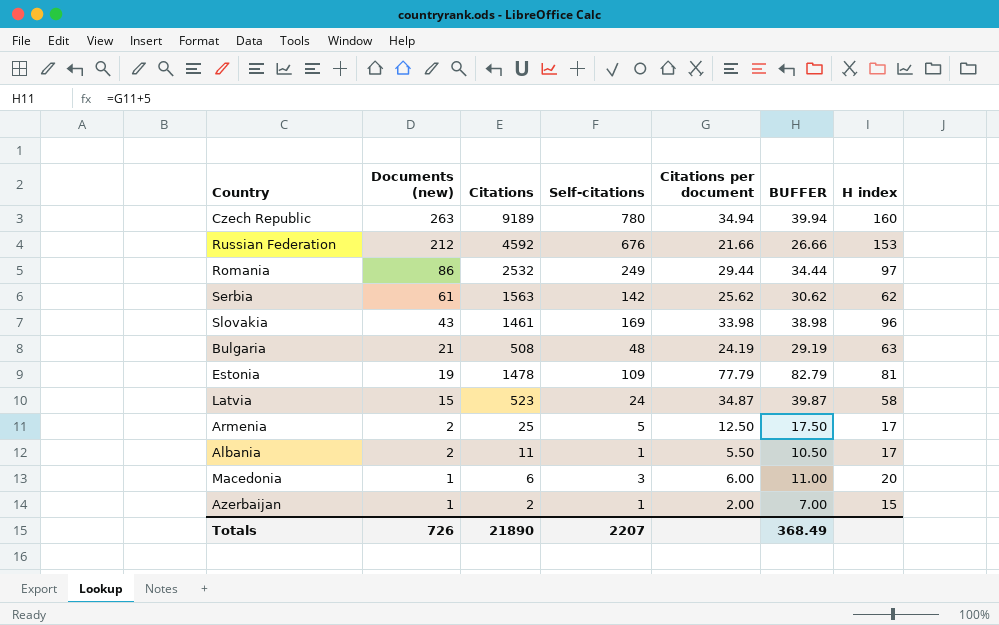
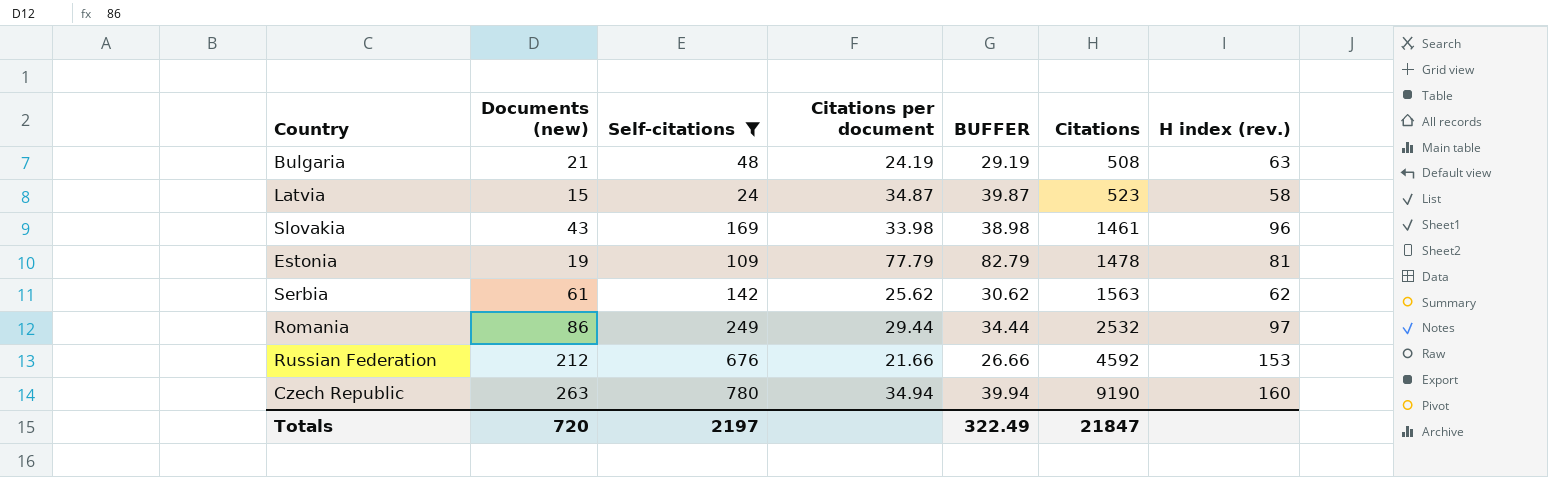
filter: none -> Self-citations >= 24
row order: Documents (new) descending -> Citations ascending
column Citations | position: 3 -> 6
column name: H index -> H index (rev.)
Czech Republic | Citations: 9189 -> 9190
Totals | Documents (new): 726 -> 720
Totals | Self-citations: 2207 -> 2197
Totals | BUFFER: 368.49 -> 322.49
Totals | Citations: 21890 -> 21847

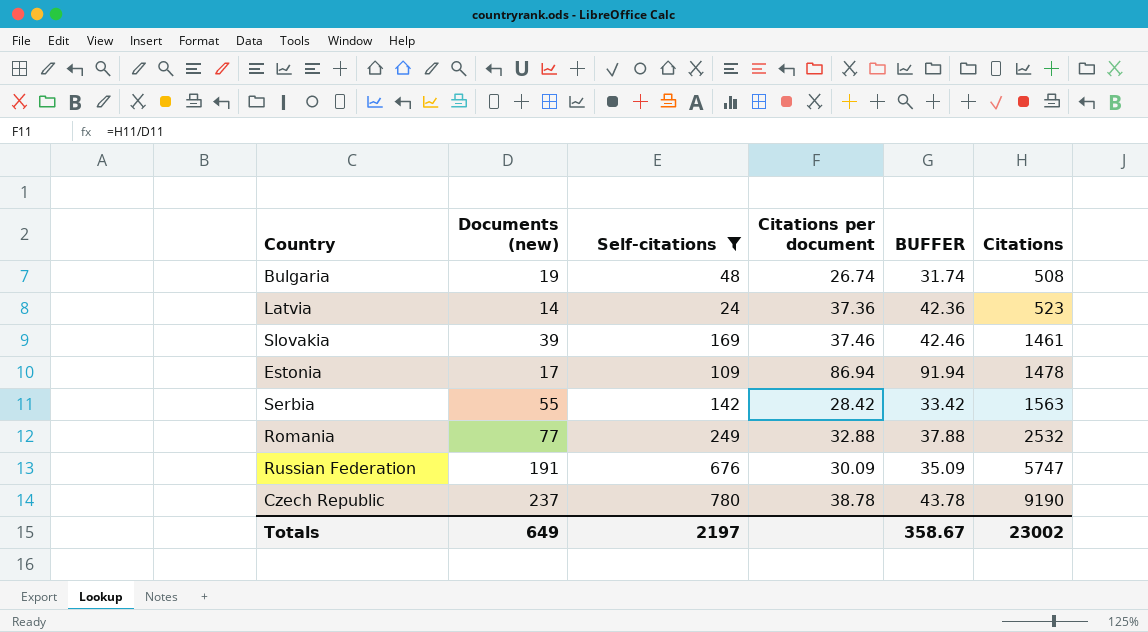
column H index (rev.) | position: 7 -> none
Bulgaria | Documents (new): 21 -> 19
Bulgaria | Citations per document: 24.19 -> 26.74
Bulgaria | BUFFER: 29.19 -> 31.74
Latvia | Documents (new): 15 -> 14
Latvia | Citations per document: 34.87 -> 37.36
Latvia | BUFFER: 39.87 -> 42.36
Slovakia | Documents (new): 43 -> 39
Slovakia | Citations per document: 33.98 -> 37.46
Slovakia | BUFFER: 38.98 -> 42.46
Estonia | Documents (new): 19 -> 17
Estonia | Citations per document: 77.79 -> 86.94
Estonia | BUFFER: 82.79 -> 91.94
Serbia | Documents (new): 61 -> 55
Serbia | Citations per document: 25.62 -> 28.42
Serbia | BUFFER: 30.62 -> 33.42
Romania | Documents (new): 86 -> 77
Romania | Citations per document: 29.44 -> 32.88
Romania | BUFFER: 34.44 -> 37.88
Russian Federation | Documents (new): 212 -> 191
Russian Federation | Citations per document: 21.66 -> 30.09
Russian Federation | BUFFER: 26.66 -> 35.09
Russian Federation | Citations: 4592 -> 5747
Czech Republic | Documents (new): 263 -> 237
Czech Republic | Citations per document: 34.94 -> 38.78
Czech Republic | BUFFER: 39.94 -> 43.78
Totals | Documents (new): 720 -> 649
Totals | BUFFER: 322.49 -> 358.67
Totals | Citations: 21847 -> 23002

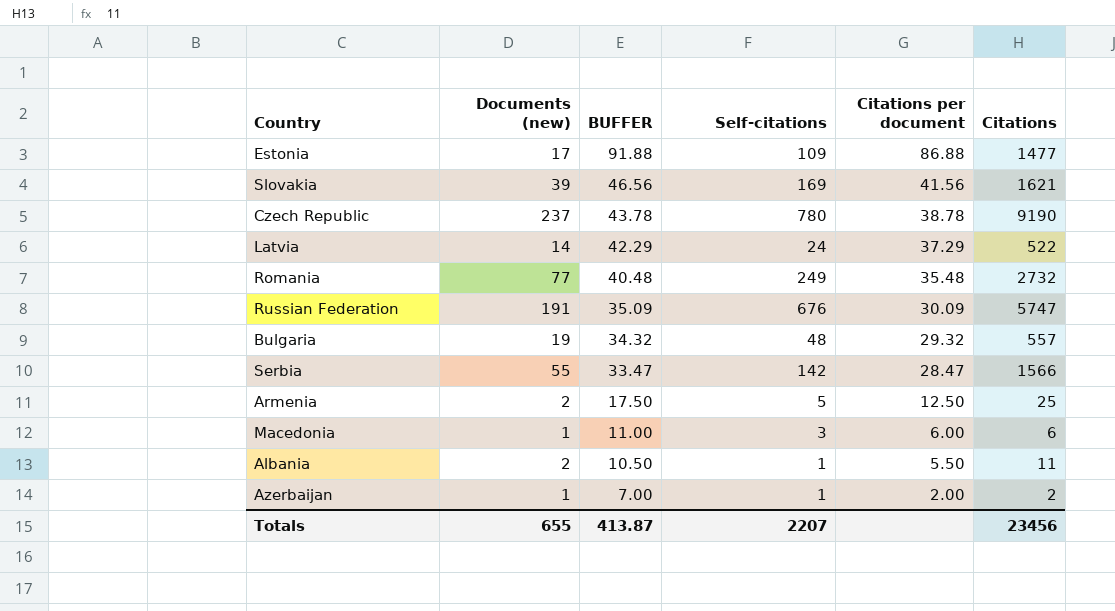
filter: Self-citations >= 24 -> none
row order: Citations ascending -> BUFFER descending
column BUFFER | position: 5 -> 3
Estonia | BUFFER: 91.94 -> 91.88
Estonia | Citations per document: 86.94 -> 86.88
Estonia | Citations: 1478 -> 1477
Slovakia | BUFFER: 42.46 -> 46.56
Slovakia | Citations per document: 37.46 -> 41.56
Slovakia | Citations: 1461 -> 1621
Latvia | BUFFER: 42.36 -> 42.29
Latvia | Citations per document: 37.36 -> 37.29
Latvia | Citations: 523 -> 522
Romania | BUFFER: 37.88 -> 40.48
Romania | Citations per document: 32.88 -> 35.48
Romania | Citations: 2532 -> 2732
Bulgaria | BUFFER: 31.74 -> 34.32
Bulgaria | Citations per document: 26.74 -> 29.32
Bulgaria | Citations: 508 -> 557
Serbia | BUFFER: 33.42 -> 33.47
Serbia | Citations per document: 28.42 -> 28.47
Serbia | Citations: 1563 -> 1566
Totals | Documents (new): 649 -> 655
Totals | BUFFER: 358.67 -> 413.87
Totals | Self-citations: 2197 -> 2207
Totals | Citations: 23002 -> 23456

